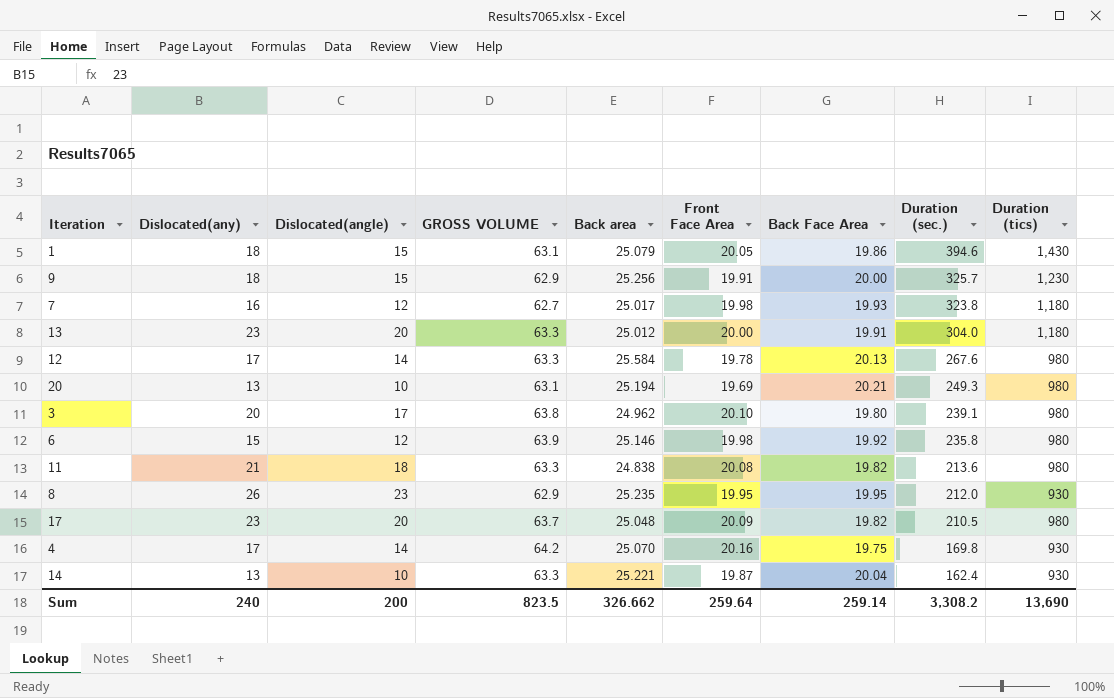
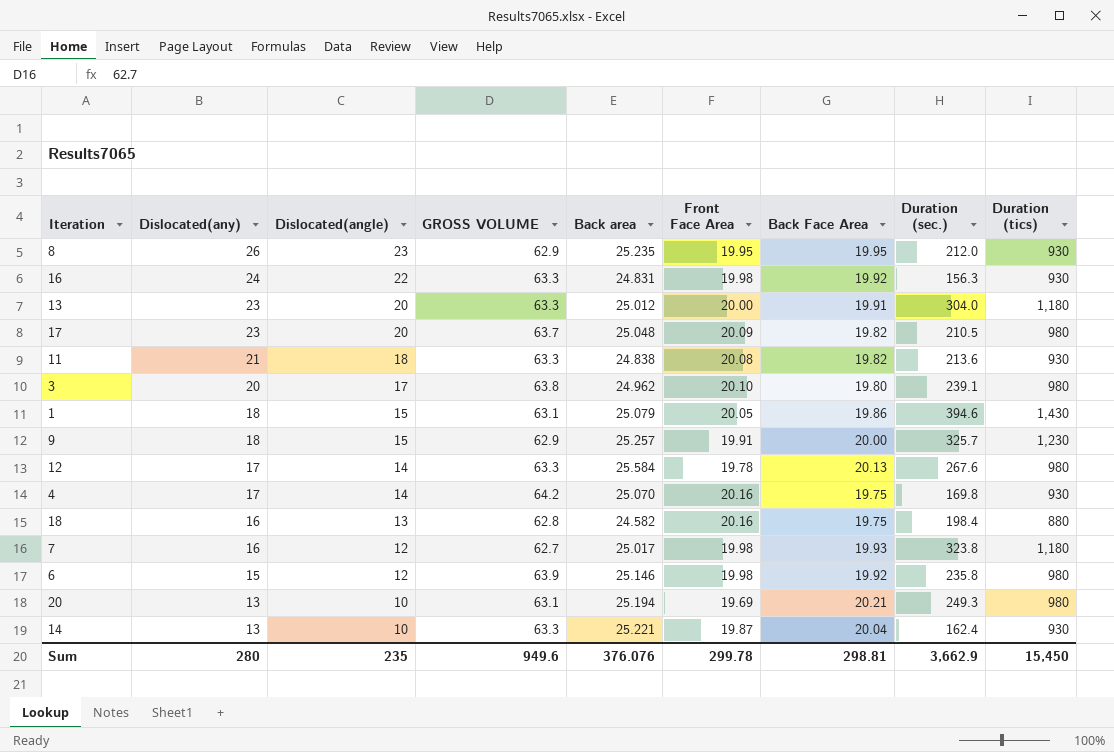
row order: Duration (sec.) descending -> Dislocated(any) descending
row 16: none -> 24 | 22 | 63.3 | 24.831 | 19.98 | 19.92 | 156.3 | 930
11 | Duration (tics): 980 -> 930
9 | Back area: 25.256 -> 25.257
row 18: none -> 16 | 13 | 62.8 | 24.582 | 20.16 | 19.75 | 198.4 | 880
Sum | Dislocated(any): 240 -> 280
Sum | Dislocated(angle): 200 -> 235
Sum | GROSS VOLUME: 823.5 -> 949.6
Sum | Back area: 326.662 -> 376.076
Sum | Front Face Area: 259.64 -> 299.78
Sum | Back Face Area: 259.14 -> 298.81
Sum | Duration (sec.): 3,308.2 -> 3,662.9
Sum | Duration (tics): 13,690 -> 15,450

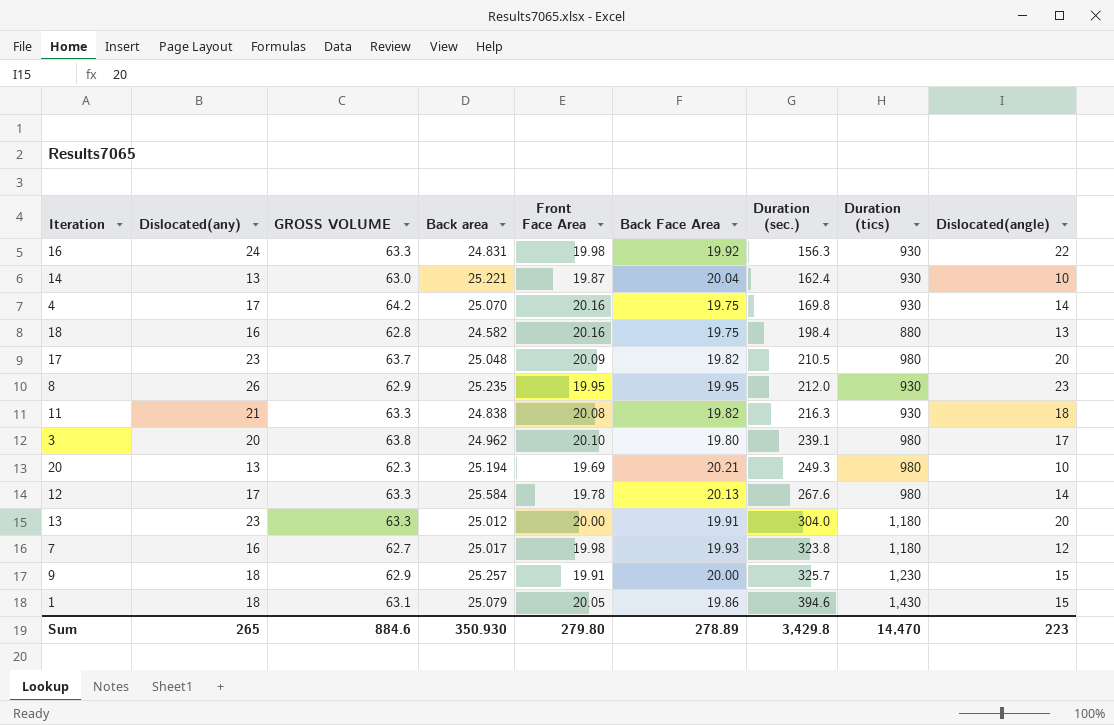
row order: Dislocated(any) descending -> Duration (sec.) ascending
column Dislocated(angle) | position: 3 -> 9
row 6: 15 | 12 | 63.9 | 25.146 | 19.98 | 19.92 | 235.8 | 980 -> none
14 | GROSS VOLUME: 63.3 -> 63.0
11 | Duration (sec.): 213.6 -> 216.3
20 | GROSS VOLUME: 63.1 -> 62.3
Sum | Dislocated(any): 280 -> 265
Sum | GROSS VOLUME: 949.6 -> 884.6
Sum | Back area: 376.076 -> 350.930
Sum | Front Face Area: 299.78 -> 279.80
Sum | Back Face Area: 298.81 -> 278.89
Sum | Duration (sec.): 3,662.9 -> 3,429.8
Sum | Duration (tics): 15,450 -> 14,470
Sum | Dislocated(angle): 235 -> 223

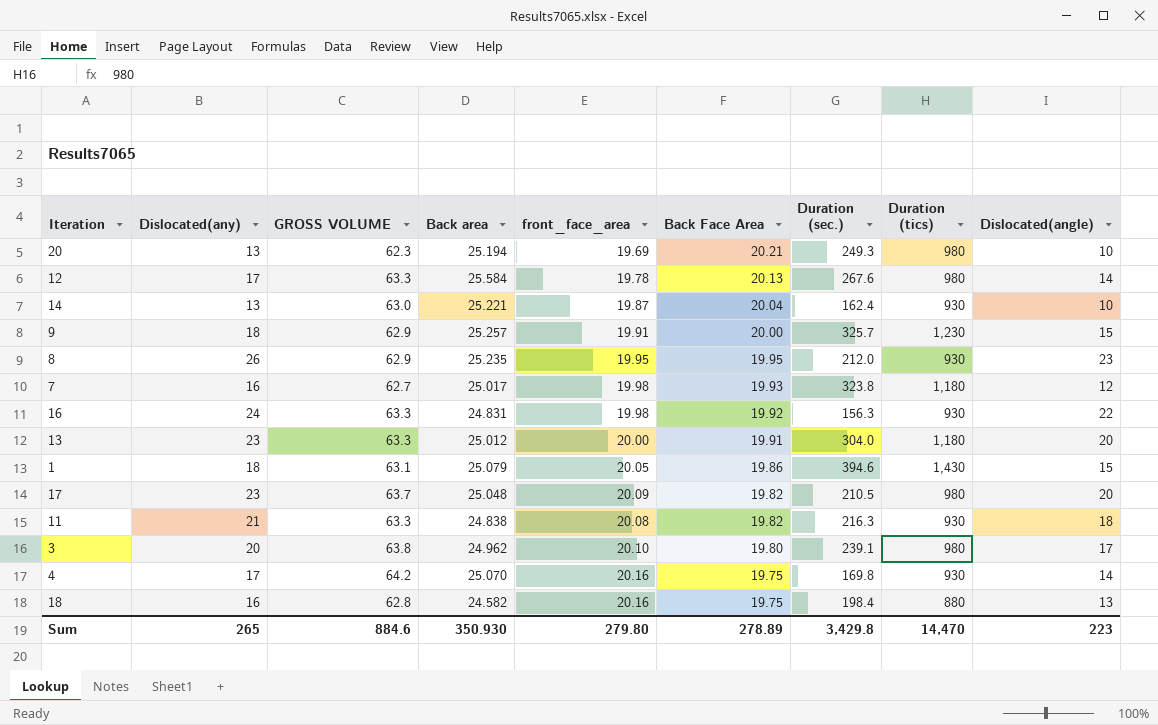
row order: Duration (sec.) ascending -> Back Face Area descending
column name: Front Face Area -> front_face_area

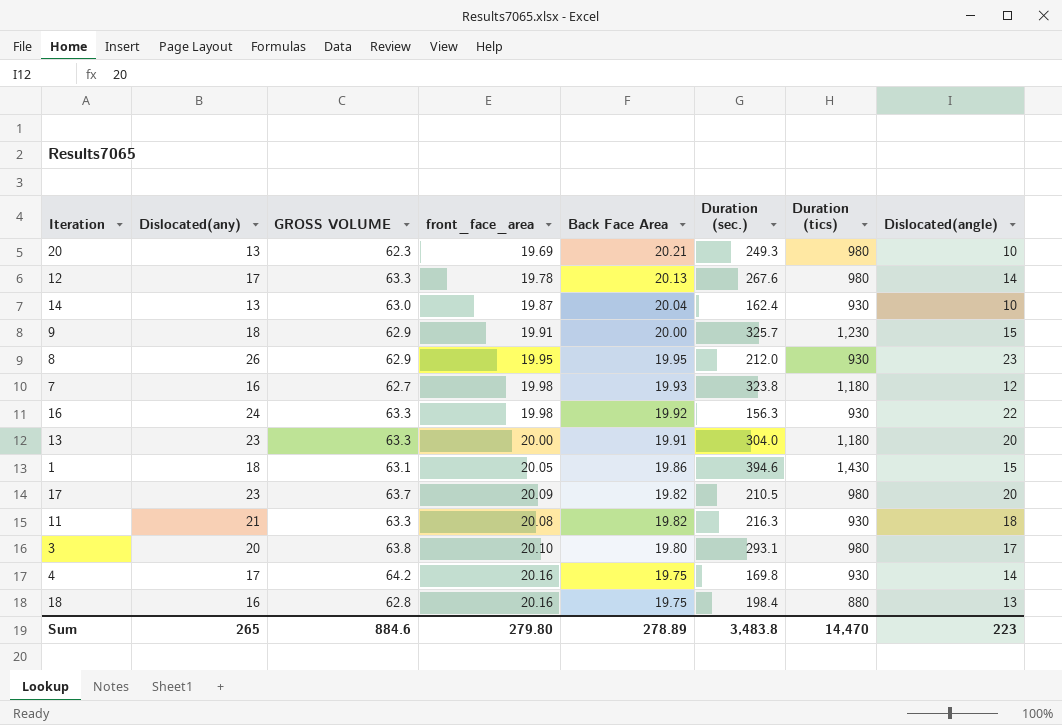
column Back area | position: 4 -> none
3 | Duration (sec.): 239.1 -> 293.1
Sum | Duration (sec.): 3,429.8 -> 3,483.8

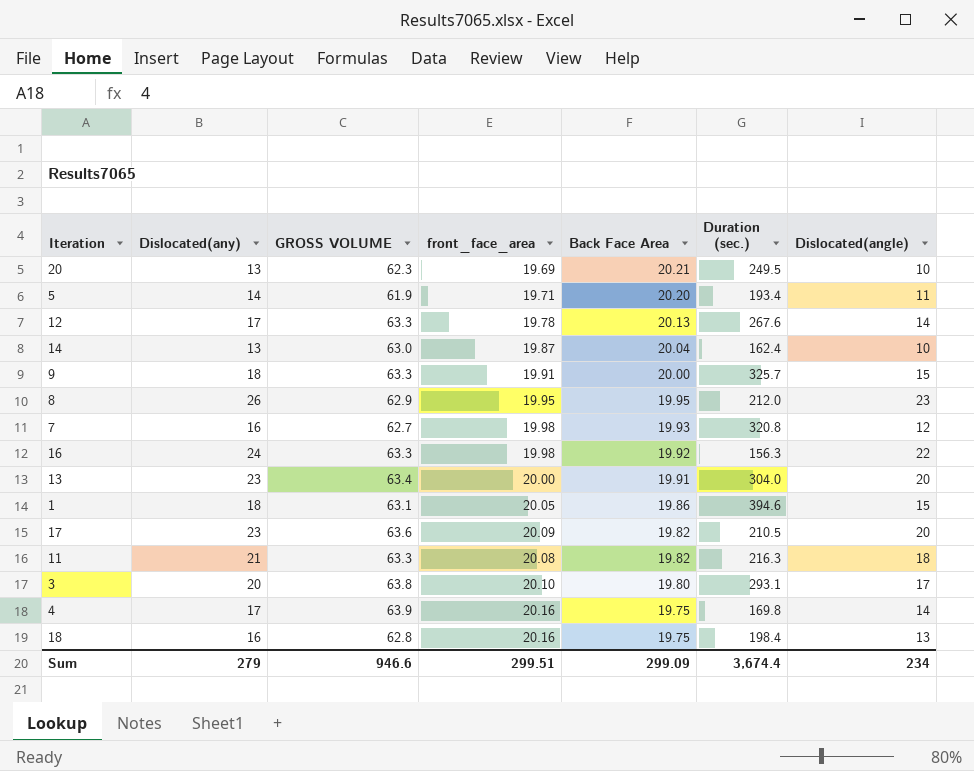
column Duration (tics) | position: 7 -> none
20 | Duration (sec.): 249.3 -> 249.5
row 5: none -> 14 | 61.9 | 19.71 | 20.20 | 193.4 | 11
9 | GROSS VOLUME: 62.9 -> 63.3
7 | Duration (sec.): 323.8 -> 320.8
13 | GROSS VOLUME: 63.3 -> 63.4
17 | GROSS VOLUME: 63.7 -> 63.6
4 | GROSS VOLUME: 64.2 -> 63.9
Sum | Dislocated(any): 265 -> 279
Sum | GROSS VOLUME: 884.6 -> 946.6
Sum | front_face_area: 279.80 -> 299.51
Sum | Back Face Area: 278.89 -> 299.09
Sum | Duration (sec.): 3,483.8 -> 3,674.4
Sum | Dislocated(angle): 223 -> 234

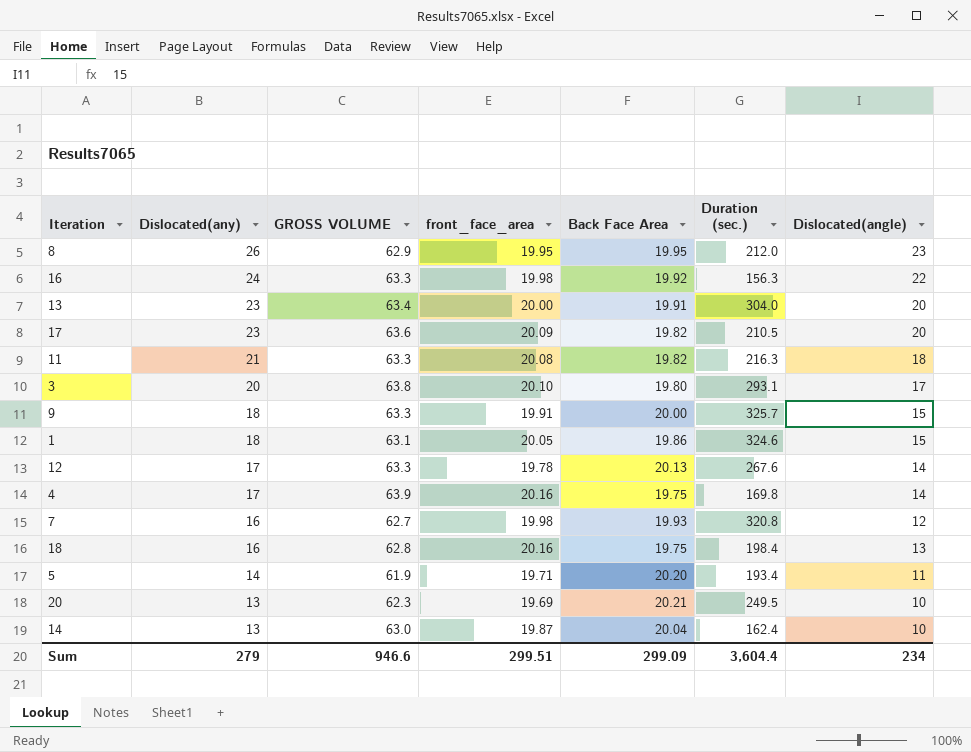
row order: Back Face Area descending -> Dislocated(any) descending
1 | Duration (sec.): 394.6 -> 324.6
Sum | Duration (sec.): 3,674.4 -> 3,604.4

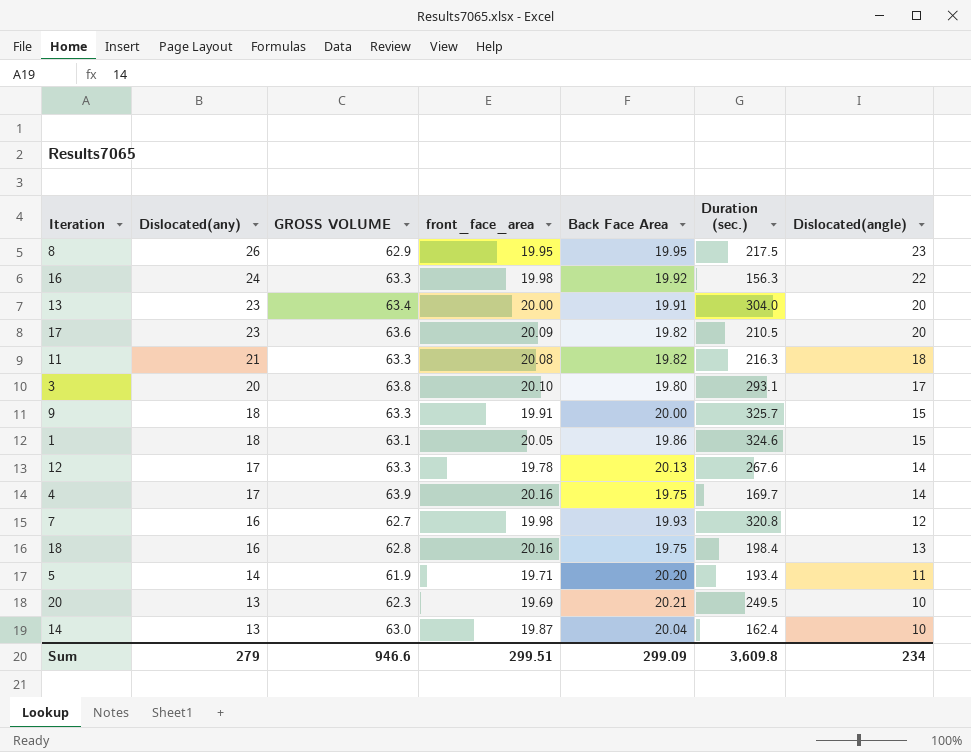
8 | Duration (sec.): 212.0 -> 217.5
4 | Duration (sec.): 169.8 -> 169.7
Sum | Duration (sec.): 3,604.4 -> 3,609.8

